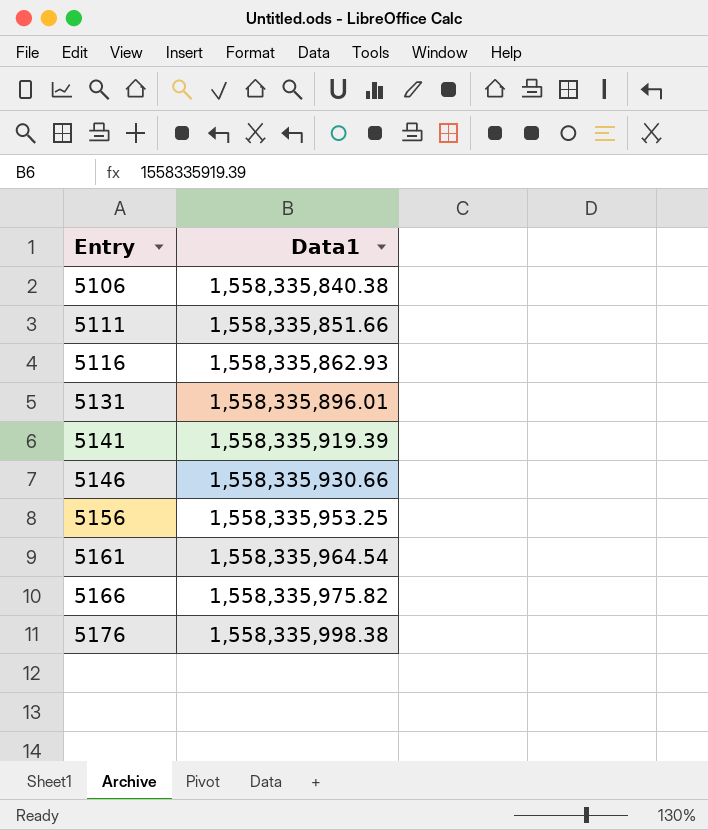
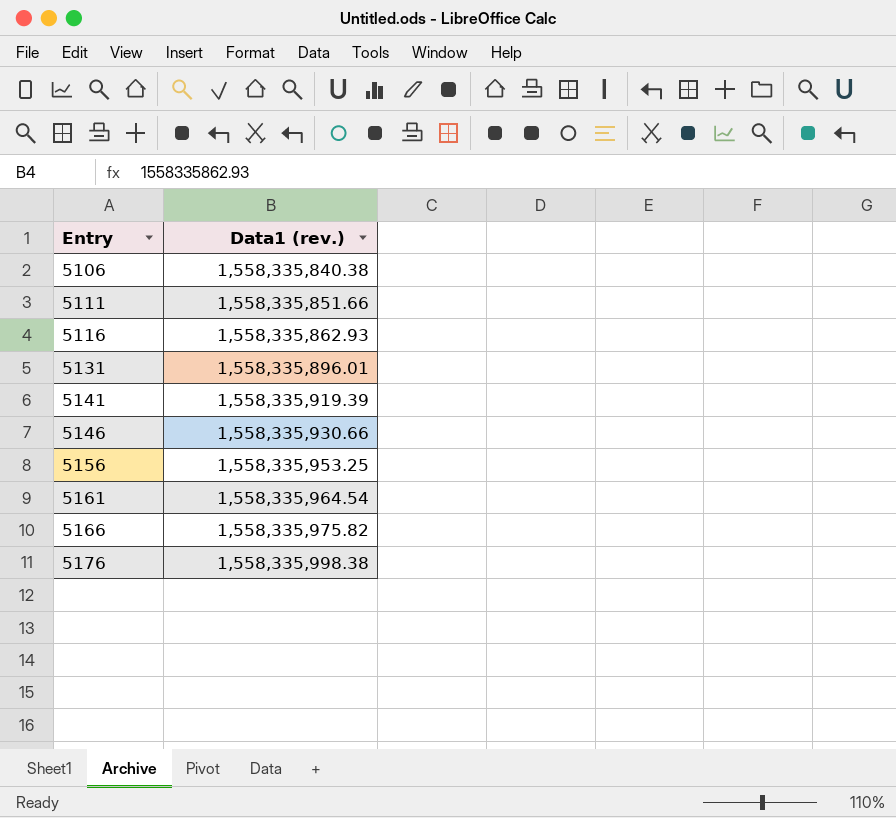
column name: Data1 -> Data1 (rev.)

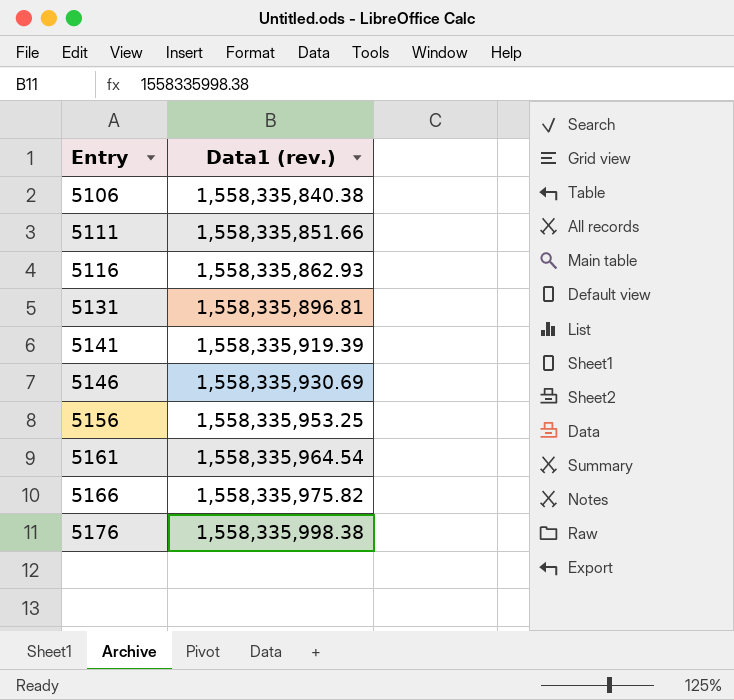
5131 | Data1 (rev.): 1,558,335,896.01 -> 1,558,335,896.81
5146 | Data1 (rev.): 1,558,335,930.66 -> 1,558,335,930.69

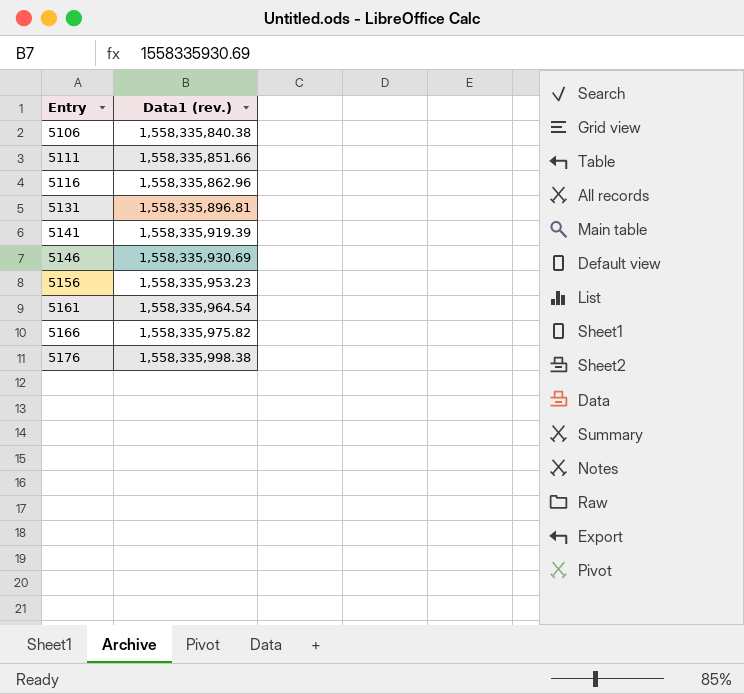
5116 | Data1 (rev.): 1,558,335,862.93 -> 1,558,335,862.96
5156 | Data1 (rev.): 1,558,335,953.25 -> 1,558,335,953.23

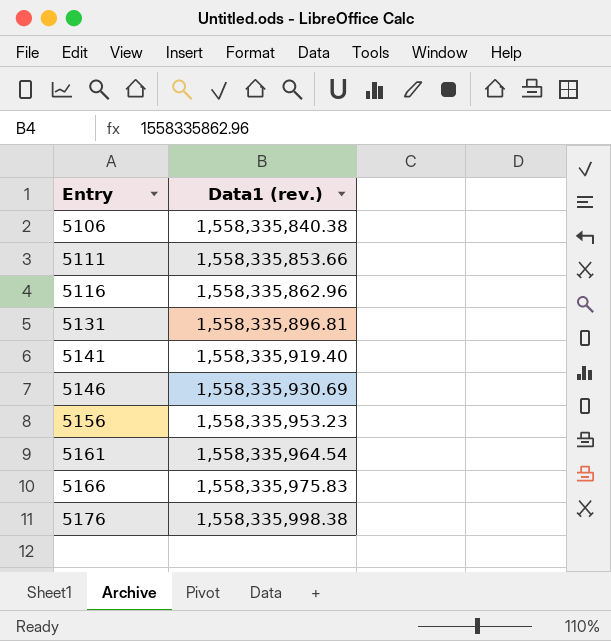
5111 | Data1 (rev.): 1,558,335,851.66 -> 1,558,335,853.66
5141 | Data1 (rev.): 1,558,335,919.39 -> 1,558,335,919.40
5166 | Data1 (rev.): 1,558,335,975.82 -> 1,558,335,975.83

